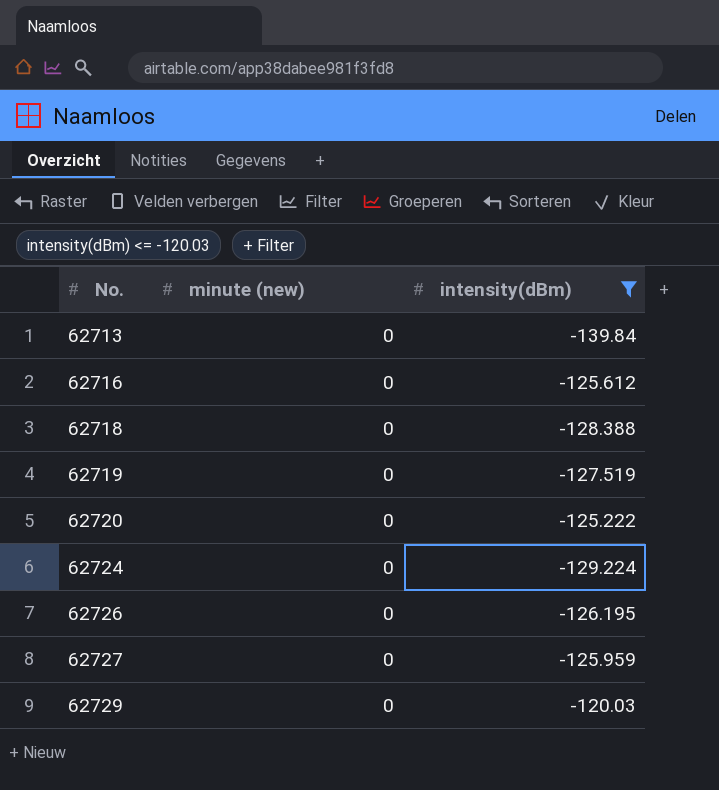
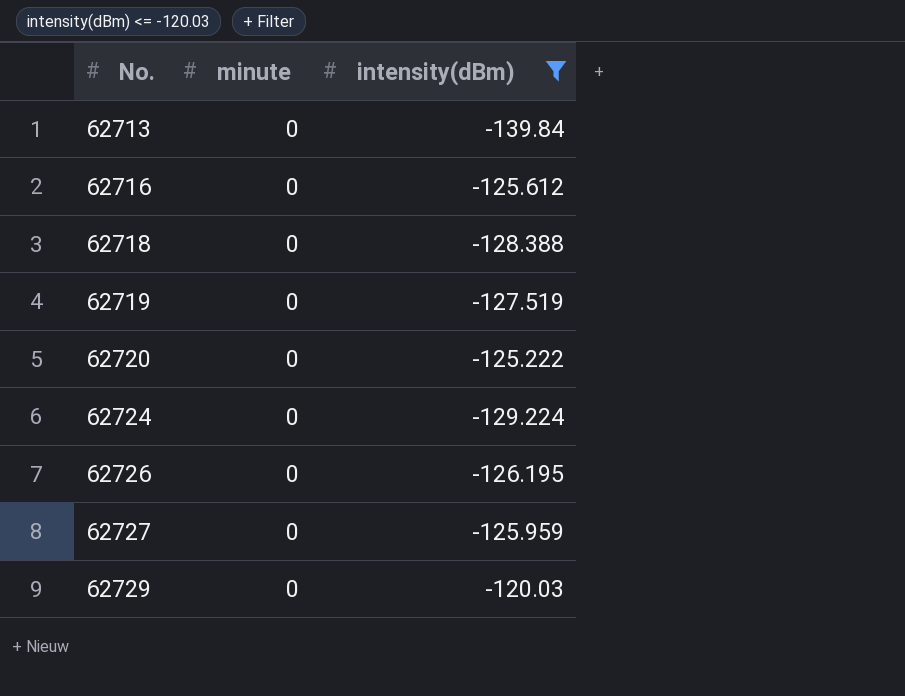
column name: minute (new) -> minute

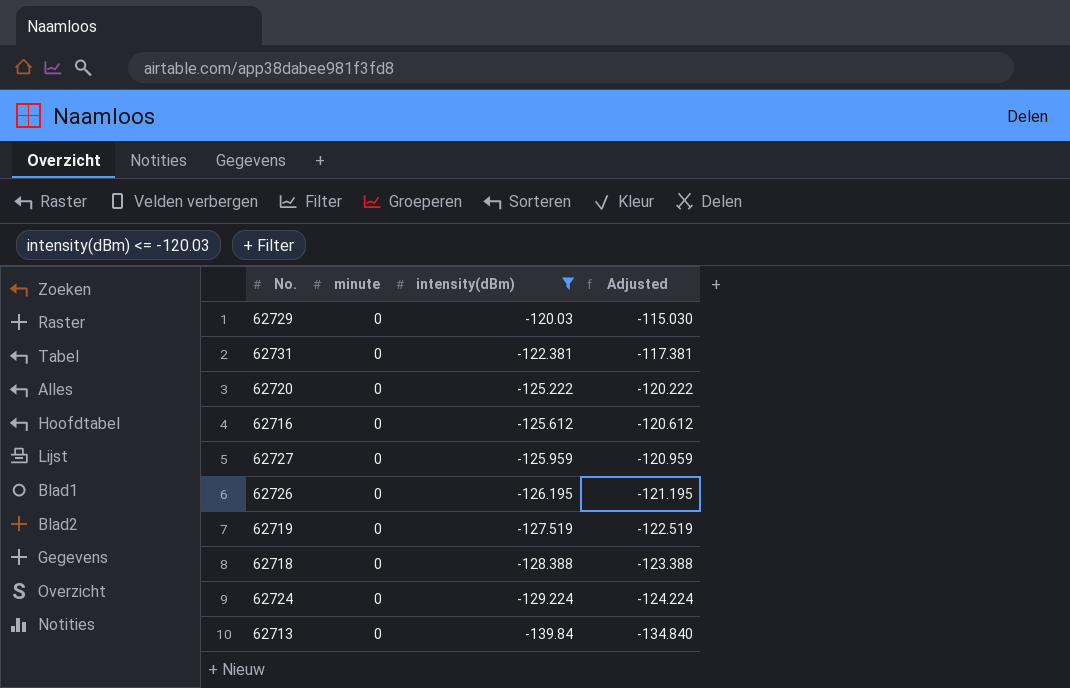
row order: No. ascending -> intensity(dBm) descending
column Adjusted | formula: none -> [intensity(dBm)] + 5
row 62731: none -> 0 | -122.381 | -117.381

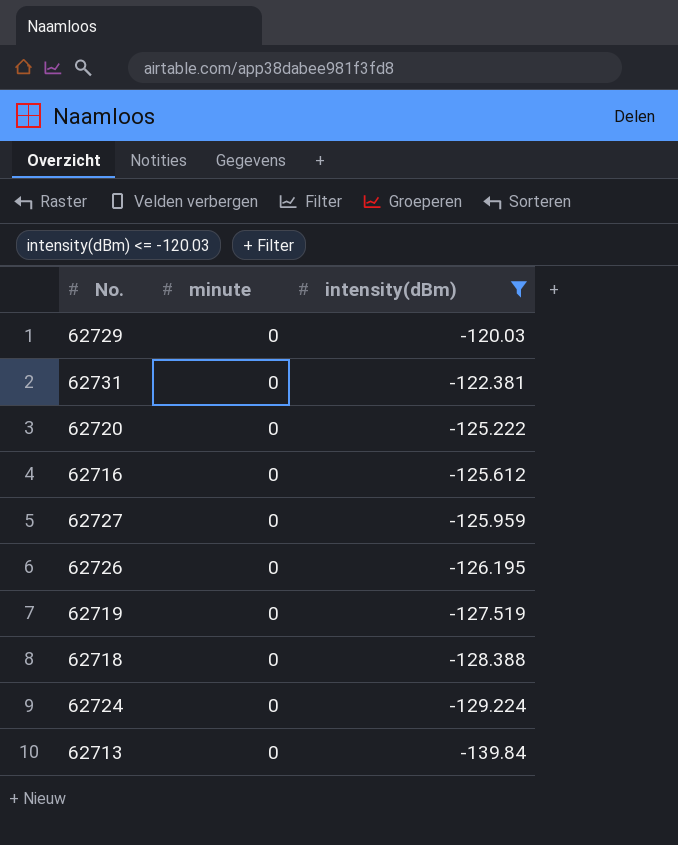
column Adjusted | formula: [intensity(dBm)] + 5 -> none

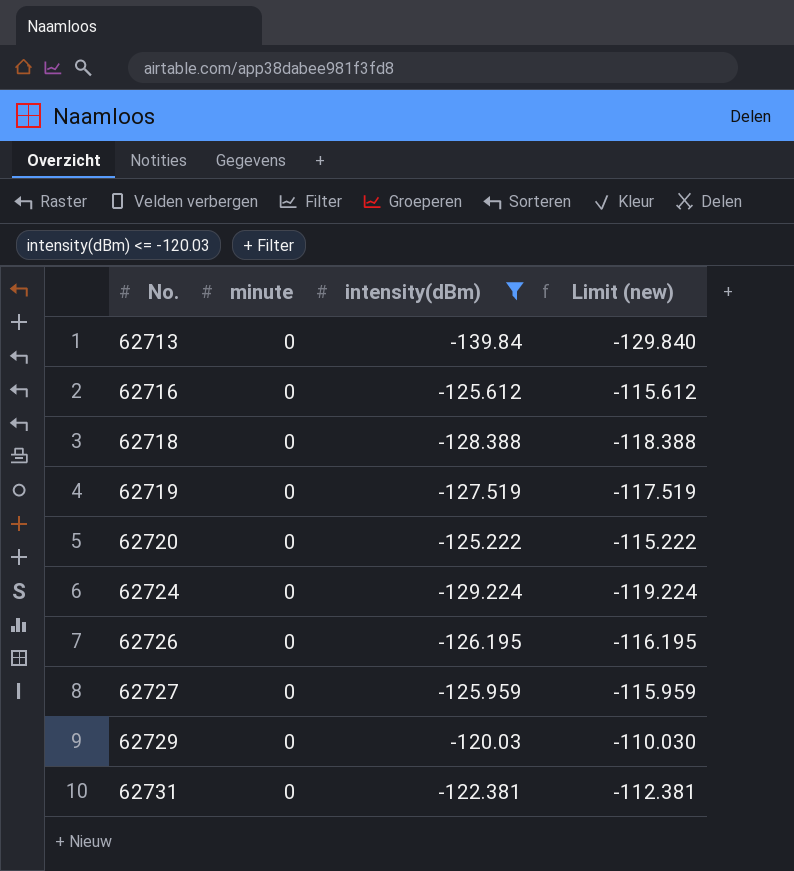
row order: intensity(dBm) descending -> No. ascending
column Limit (new) | formula: none -> [intensity(dBm)] + 10

